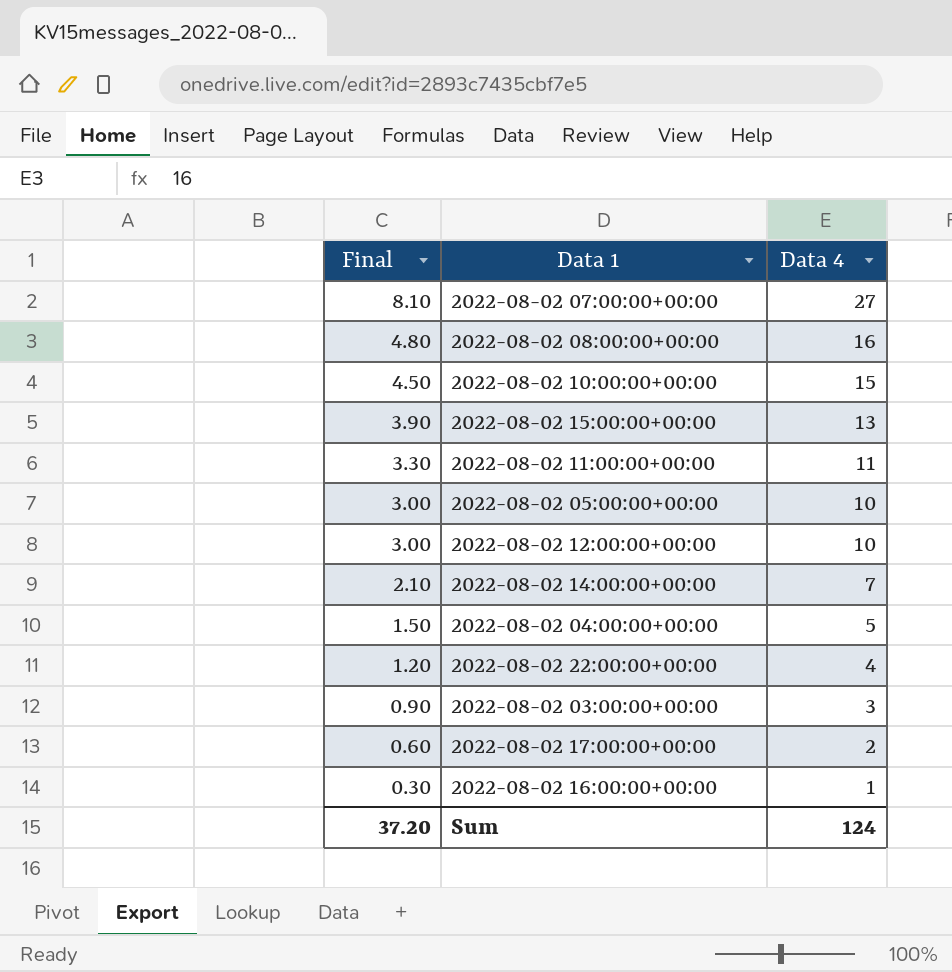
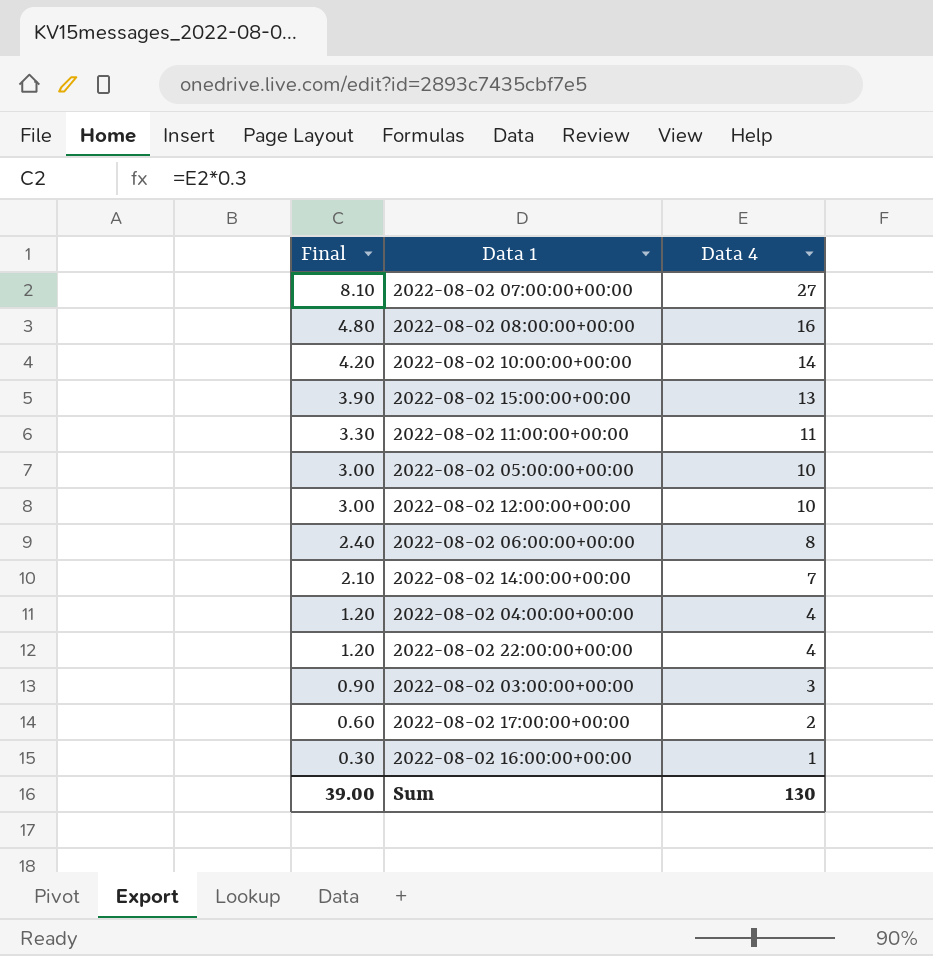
2022-08-02 10:00:00+00:00 | Final: 4.50 -> 4.20
2022-08-02 10:00:00+00:00 | Data 4: 15 -> 14
row 2022-08-02 06:00:00+00:00: none -> 2.40 | 8
2022-08-02 04:00:00+00:00 | Final: 1.50 -> 1.20
2022-08-02 04:00:00+00:00 | Data 4: 5 -> 4
Sum | Final: 37.20 -> 39.00
Sum | Data 4: 124 -> 130

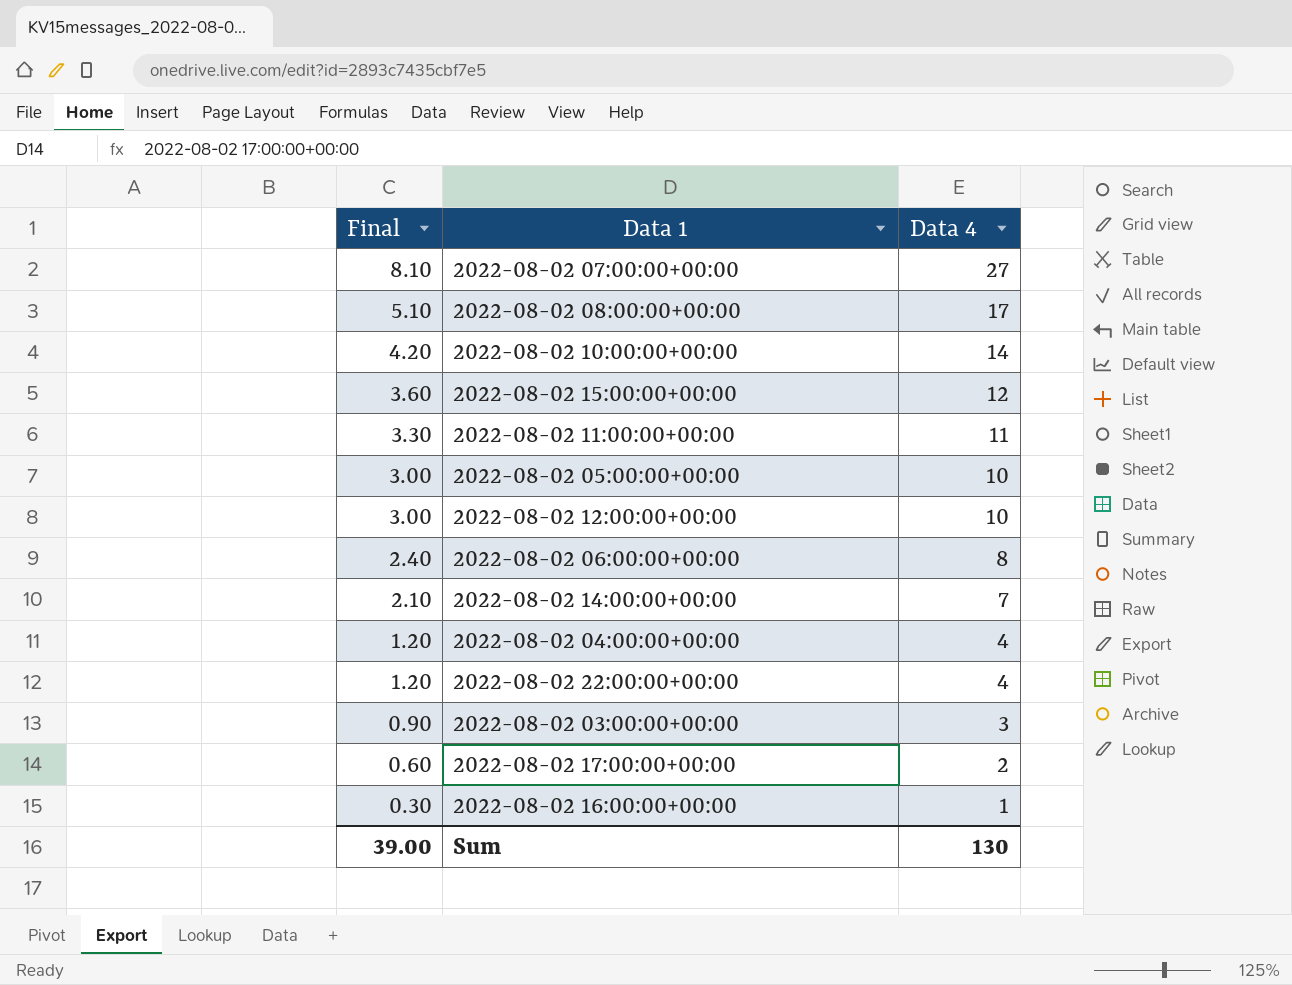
2022-08-02 08:00:00+00:00 | Final: 4.80 -> 5.10
2022-08-02 08:00:00+00:00 | Data 4: 16 -> 17
2022-08-02 15:00:00+00:00 | Final: 3.90 -> 3.60
2022-08-02 15:00:00+00:00 | Data 4: 13 -> 12

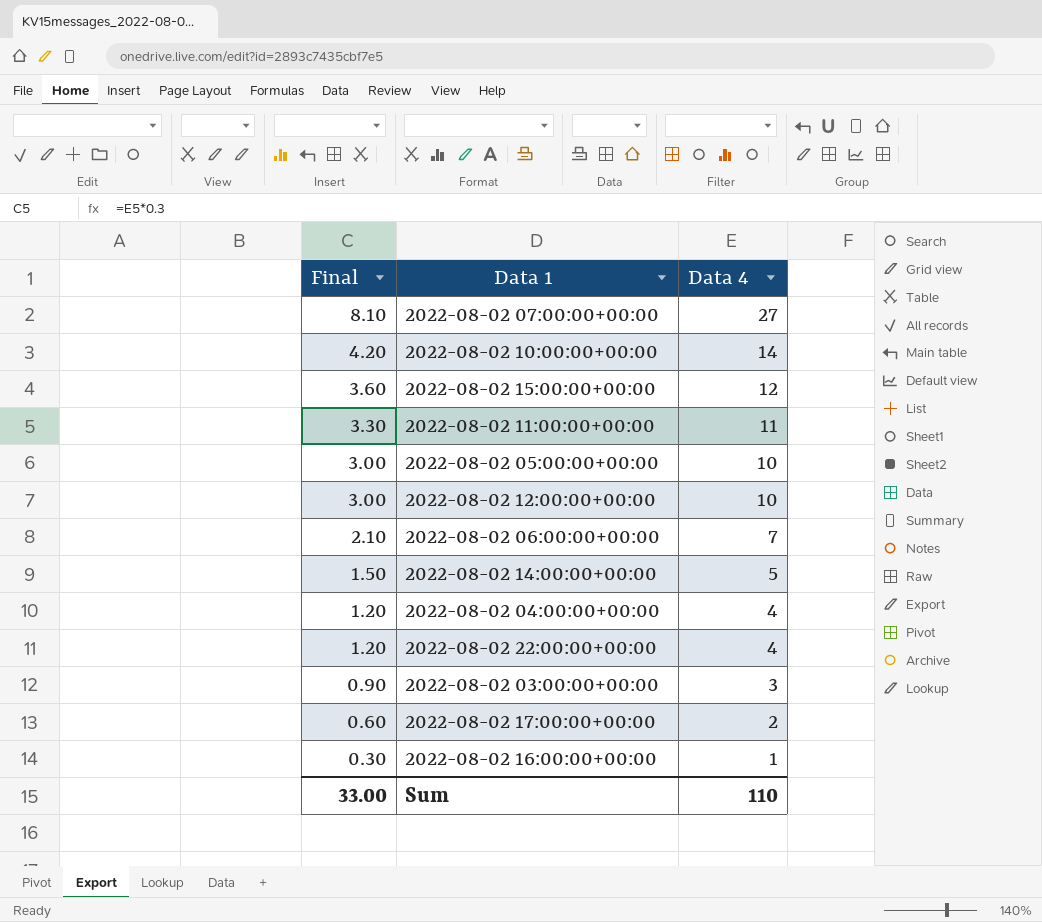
row 2022-08-02 08:00:00+00:00: 5.10 | 17 -> none
2022-08-02 06:00:00+00:00 | Final: 2.40 -> 2.10
2022-08-02 06:00:00+00:00 | Data 4: 8 -> 7
2022-08-02 14:00:00+00:00 | Final: 2.10 -> 1.50
2022-08-02 14:00:00+00:00 | Data 4: 7 -> 5
Sum | Final: 39.00 -> 33.00
Sum | Data 4: 130 -> 110

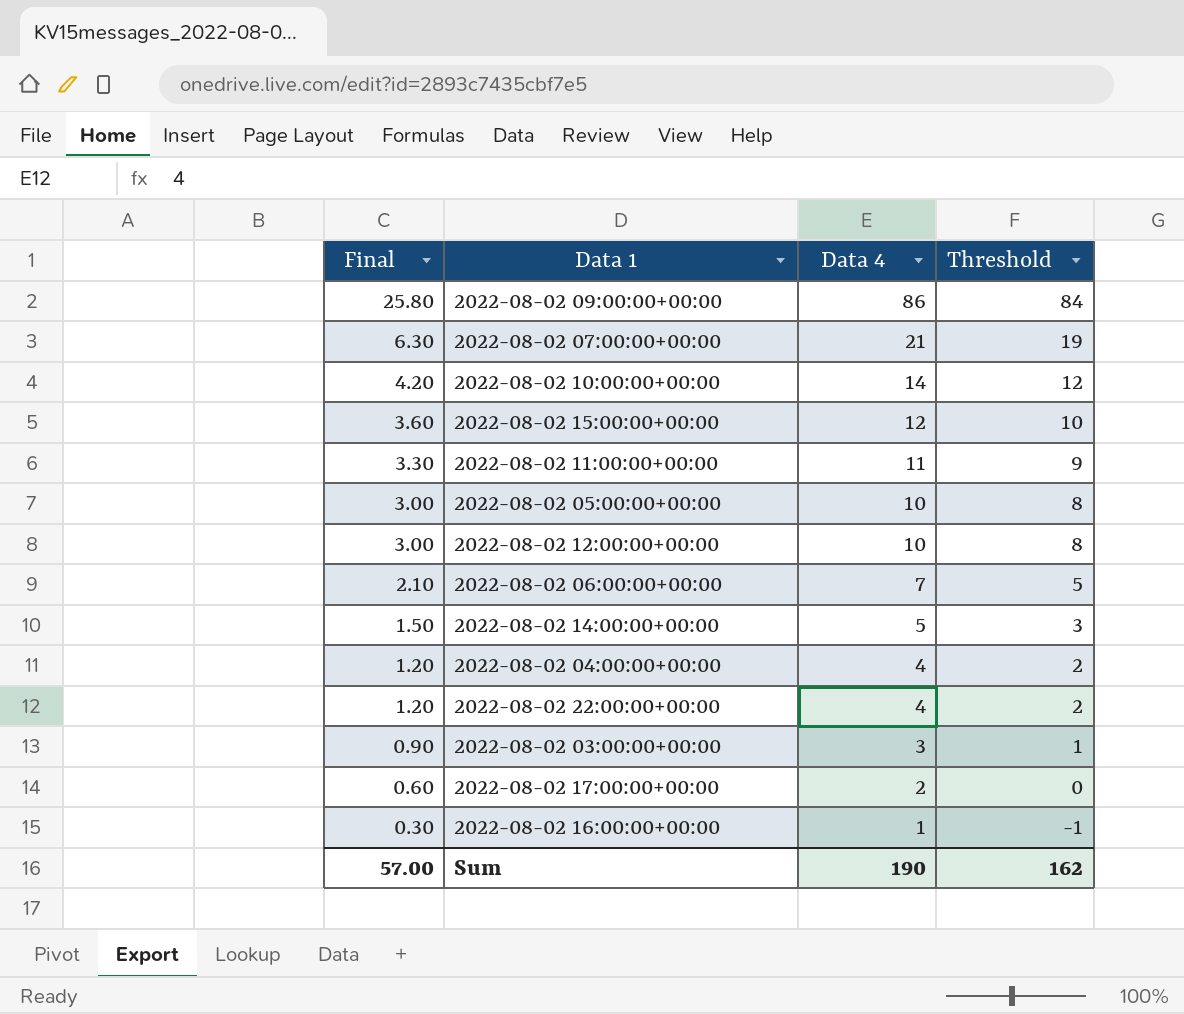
column Threshold | formula: none -> [Data 4] - 2
row 2022-08-02 09:00:00+00:00: none -> 25.80 | 86 | 84
2022-08-02 07:00:00+00:00 | Final: 8.10 -> 6.30
2022-08-02 07:00:00+00:00 | Data 4: 27 -> 21
Sum | Final: 33.00 -> 57.00
Sum | Data 4: 110 -> 190

